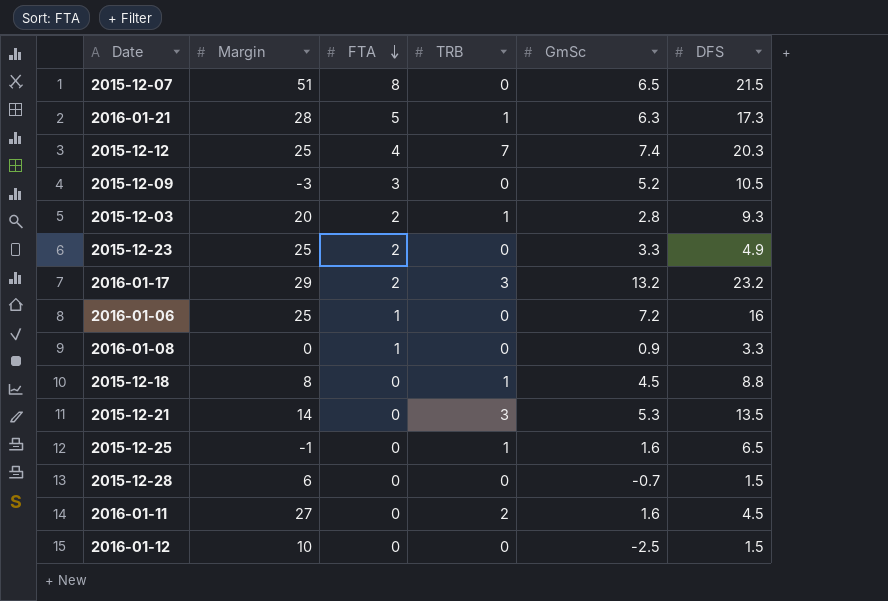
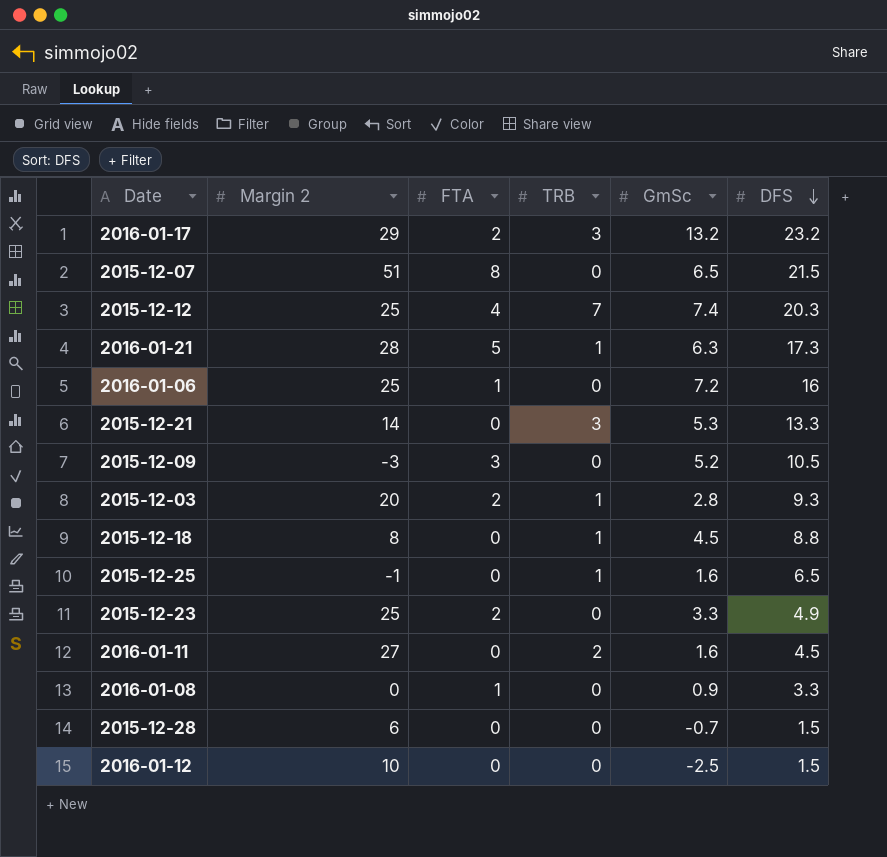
row order: FTA descending -> DFS descending
column name: Margin -> Margin 2
2015-12-21 | DFS: 13.5 -> 13.3

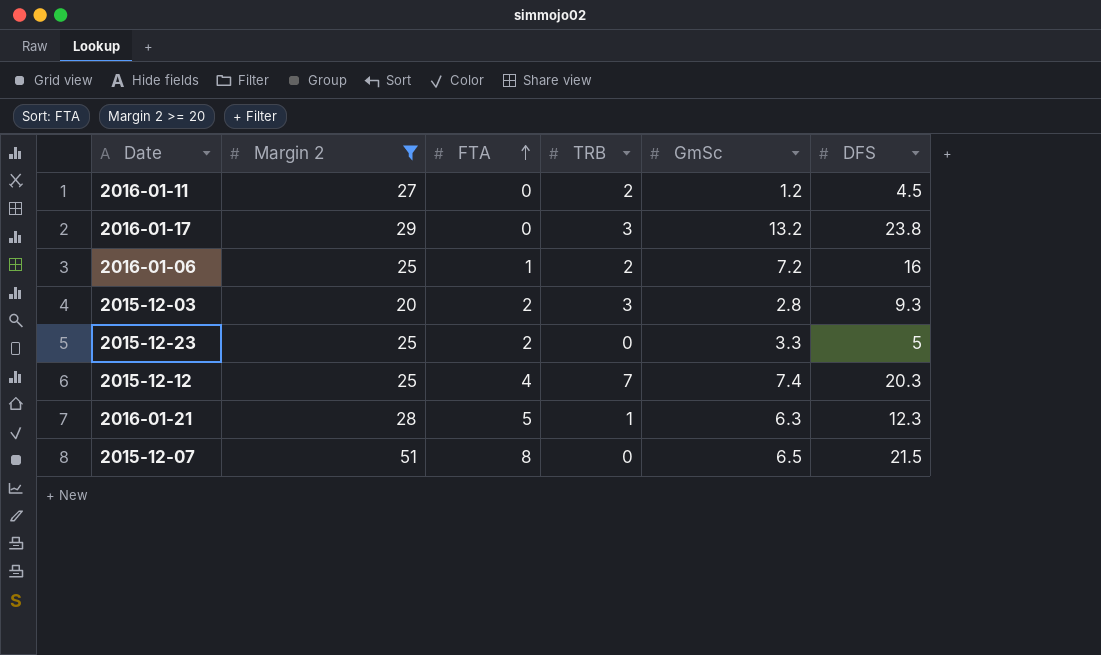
filter: none -> Margin 2 >= 20
row order: DFS descending -> FTA ascending
2016-01-11 | GmSc: 1.6 -> 1.2
2016-01-17 | FTA: 2 -> 0
2016-01-17 | DFS: 23.2 -> 23.8
2016-01-06 | TRB: 0 -> 2
2015-12-03 | TRB: 1 -> 3
2015-12-23 | DFS: 4.9 -> 5
2016-01-21 | DFS: 17.3 -> 12.3

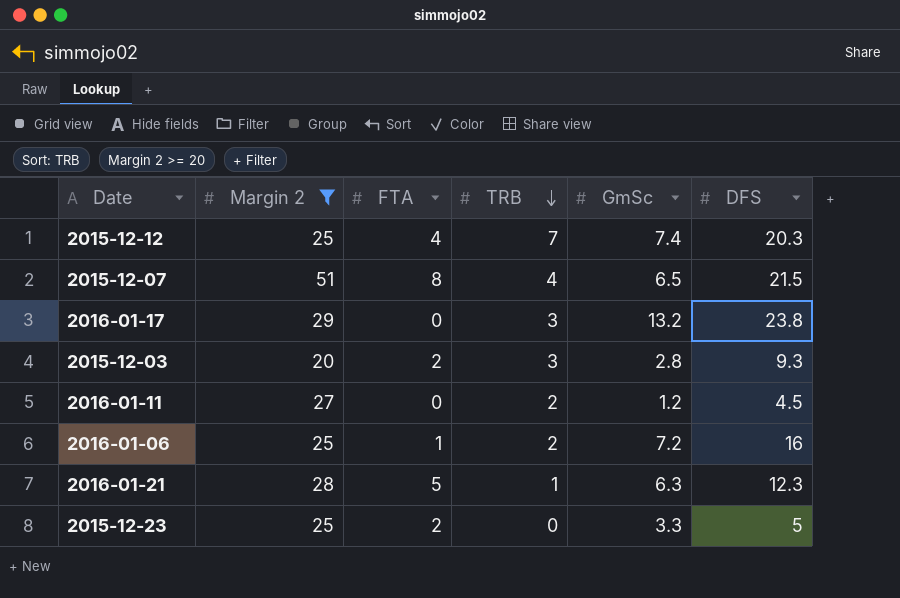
row order: FTA ascending -> TRB descending
2015-12-07 | TRB: 0 -> 4

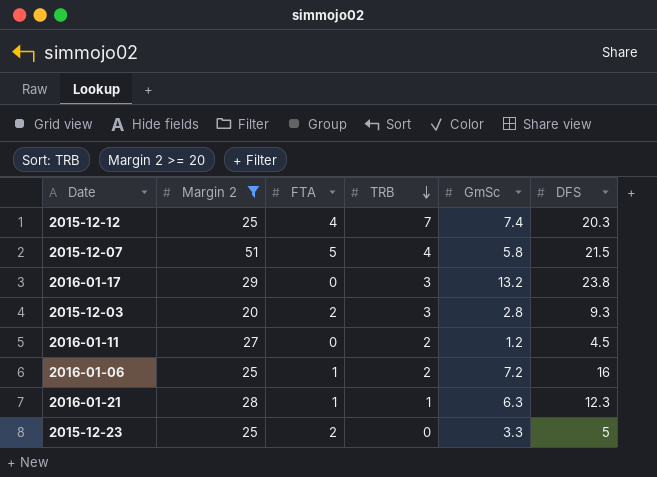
2015-12-07 | FTA: 8 -> 5
2015-12-07 | GmSc: 6.5 -> 5.8
2016-01-21 | FTA: 5 -> 1

